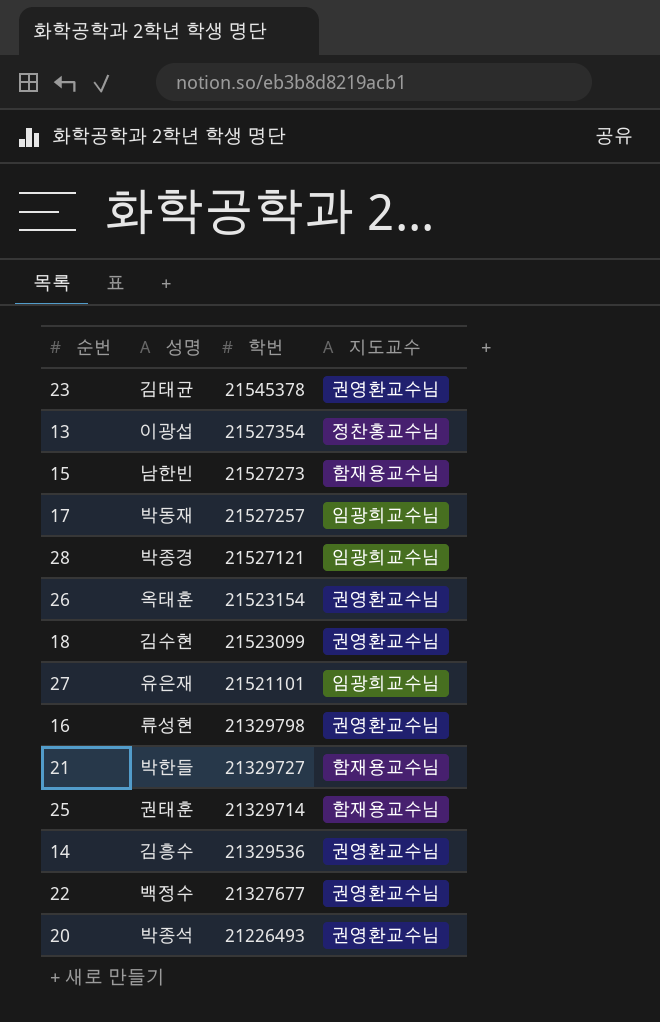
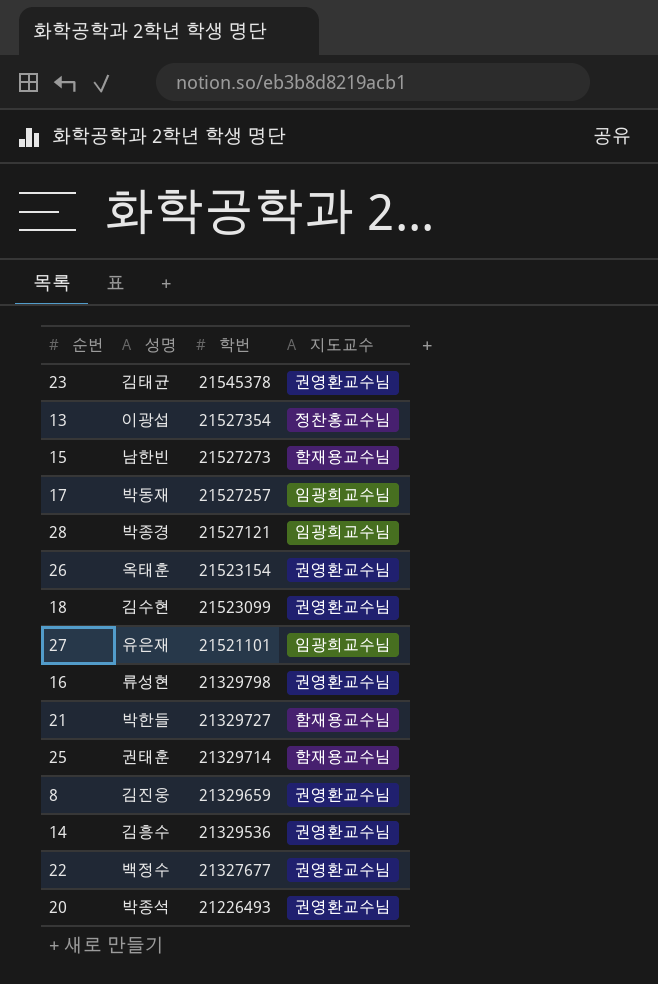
row 8: none -> 김진웅 | 21329659 | 권영환교수님

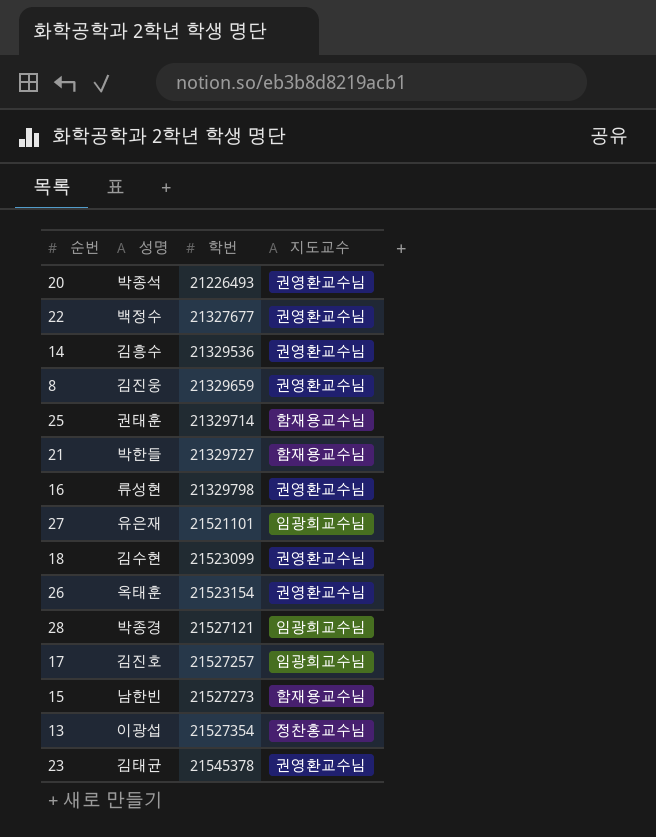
row order: 학번 descending -> 학번 ascending
17 | 성명: 박동재 -> 김진호

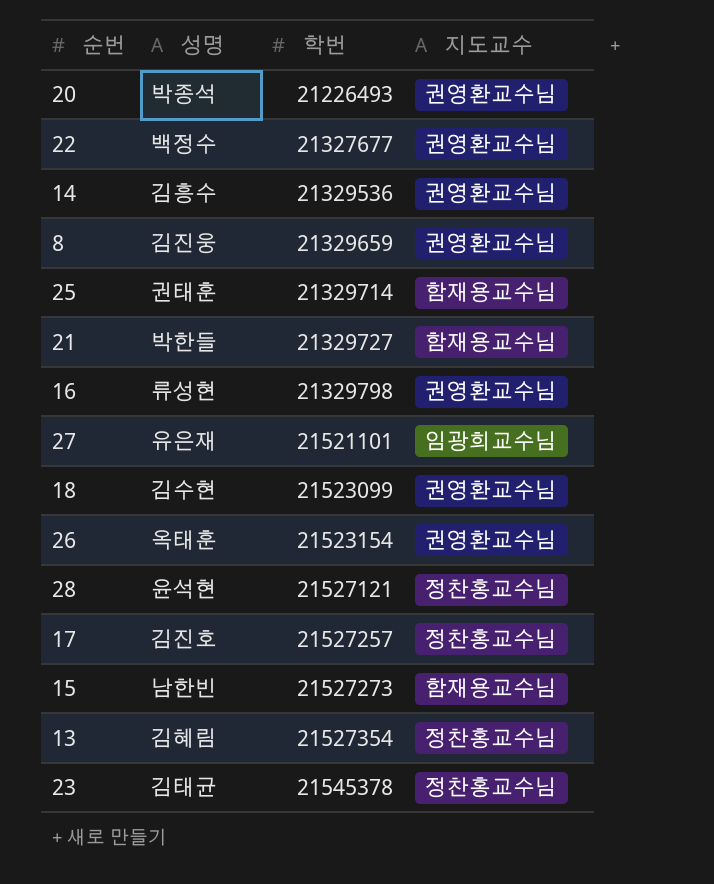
28 | 성명: 박종경 -> 윤석현
28 | 지도교수: 임광희교수님 -> 정찬홍교수님
17 | 지도교수: 임광희교수님 -> 정찬홍교수님
13 | 성명: 이광섭 -> 김혜림
23 | 지도교수: 권영환교수님 -> 정찬홍교수님

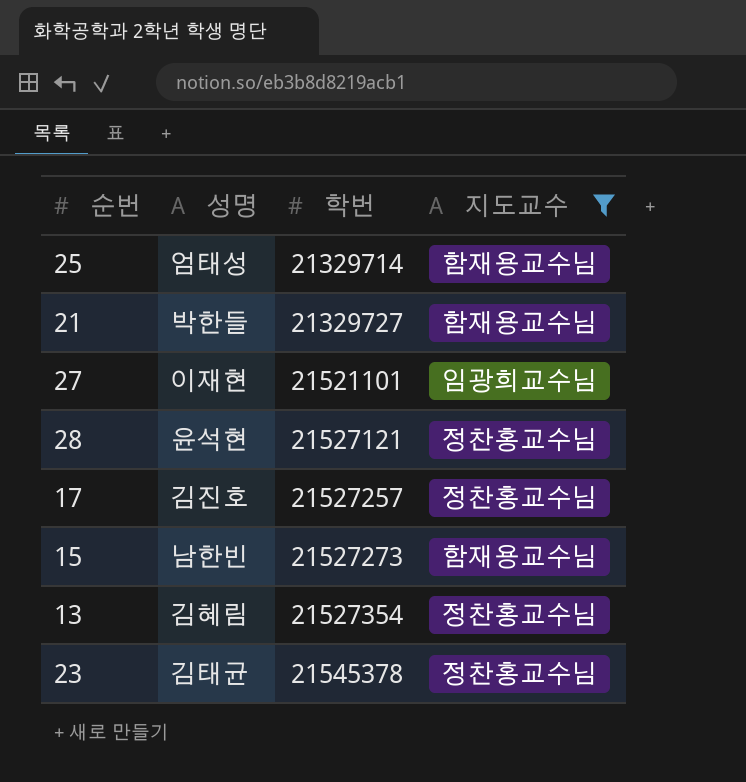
filter: none -> 지도교수 != 권영환교수님
25 | 성명: 권태훈 -> 엄태성
27 | 성명: 유은재 -> 이재현

